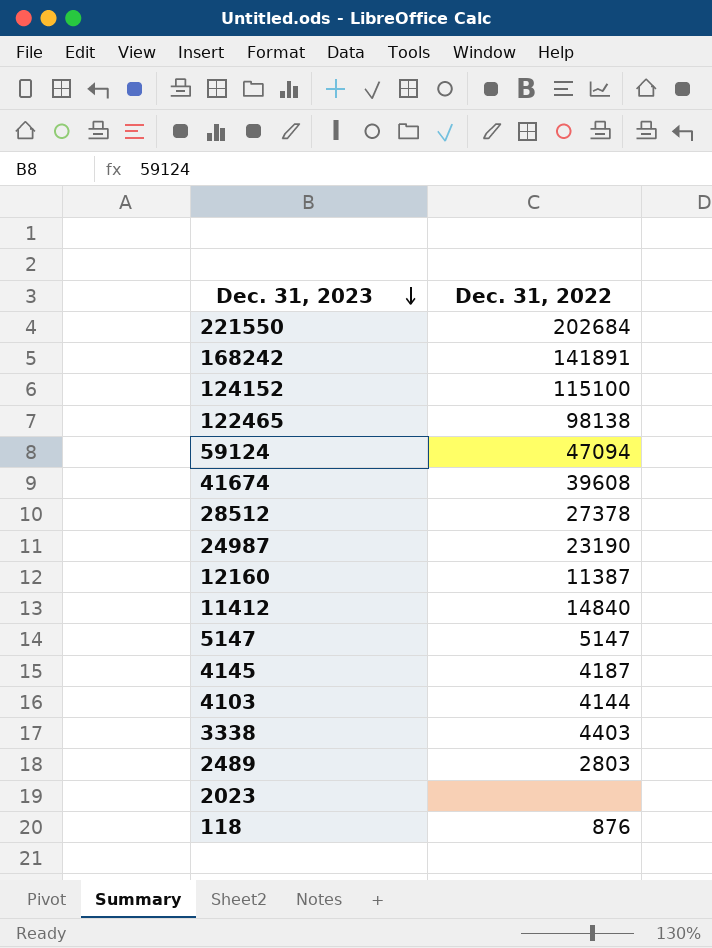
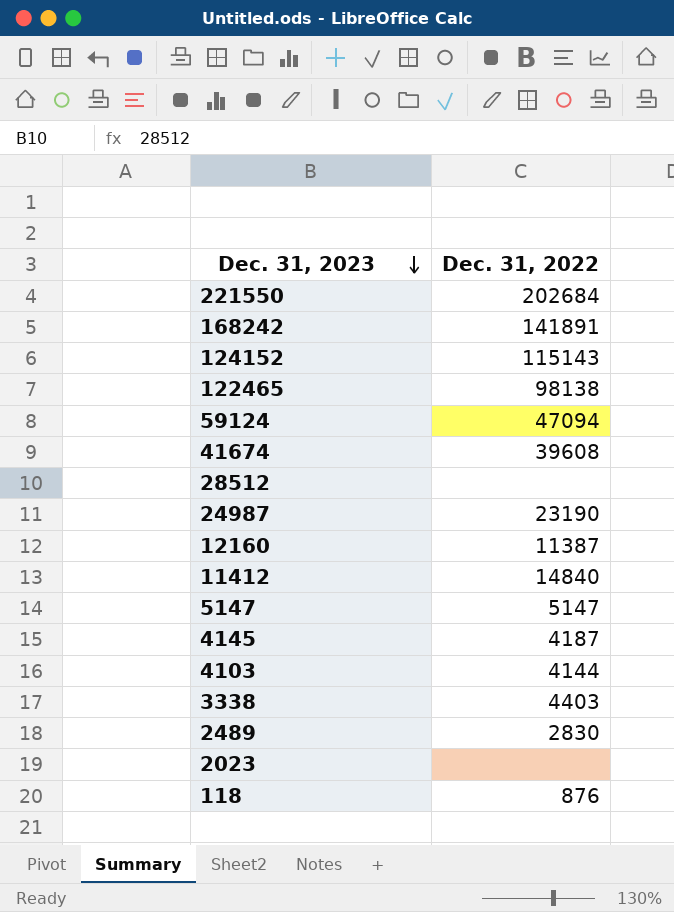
124152 | Dec. 31, 2022: 115100 -> 115143
28512 | Dec. 31, 2022: 27378 -> none
2489 | Dec. 31, 2022: 2803 -> 2830

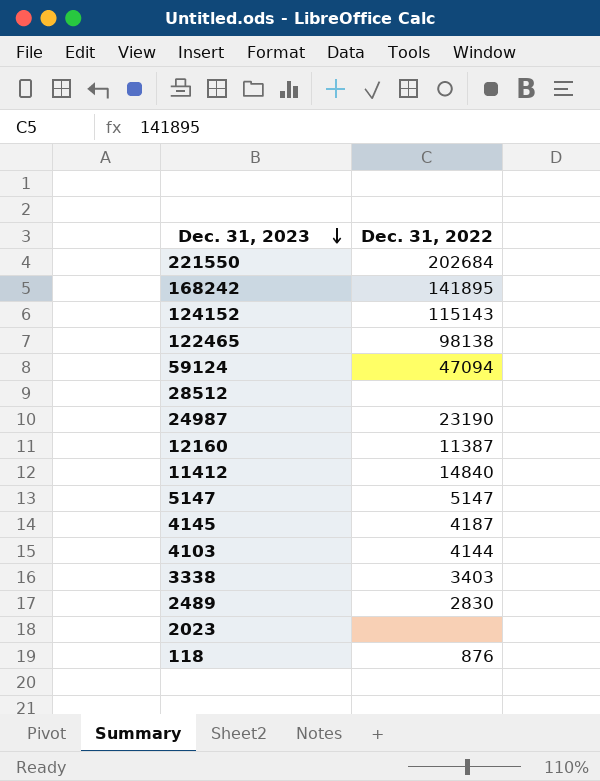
row 41674: 39608 -> none
168242 | Dec. 31, 2022: 141891 -> 141895
3338 | Dec. 31, 2022: 4403 -> 3403

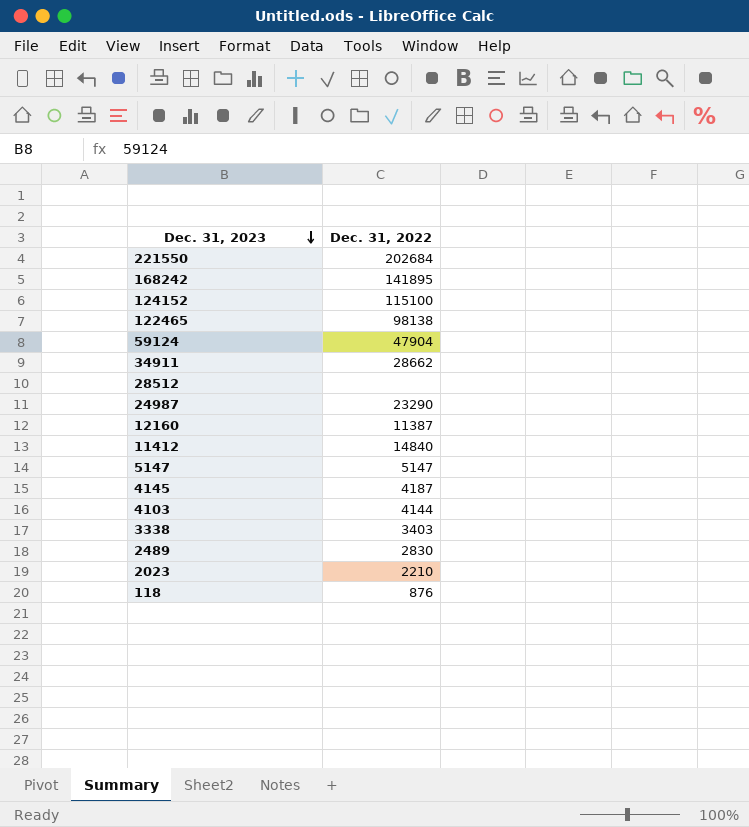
124152 | Dec. 31, 2022: 115143 -> 115100
59124 | Dec. 31, 2022: 47094 -> 47904
row 34911: none -> 28662
24987 | Dec. 31, 2022: 23190 -> 23290
2023 | Dec. 31, 2022: none -> 2210

